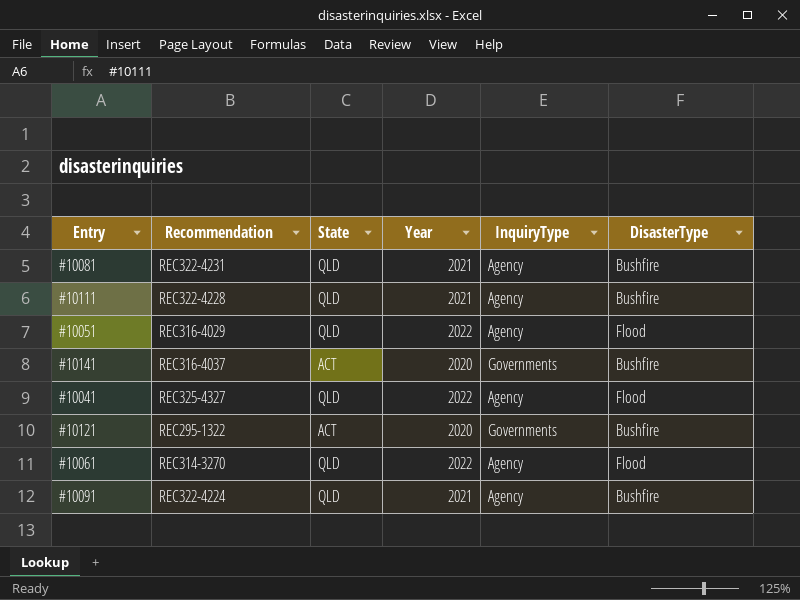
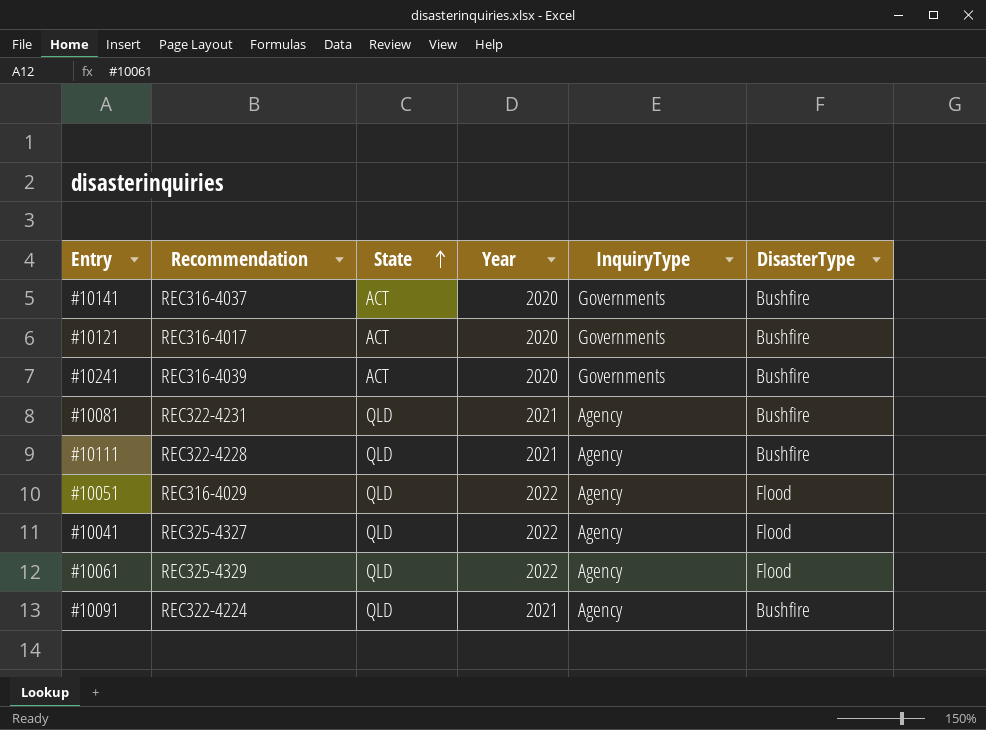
row order: none -> State ascending
#10121 | Recommendation: REC295-1322 -> REC316-4017
row #10241: none -> REC316-4039 | ACT | 2020 | Governments | Bushfire
#10061 | Recommendation: REC314-3270 -> REC325-4329

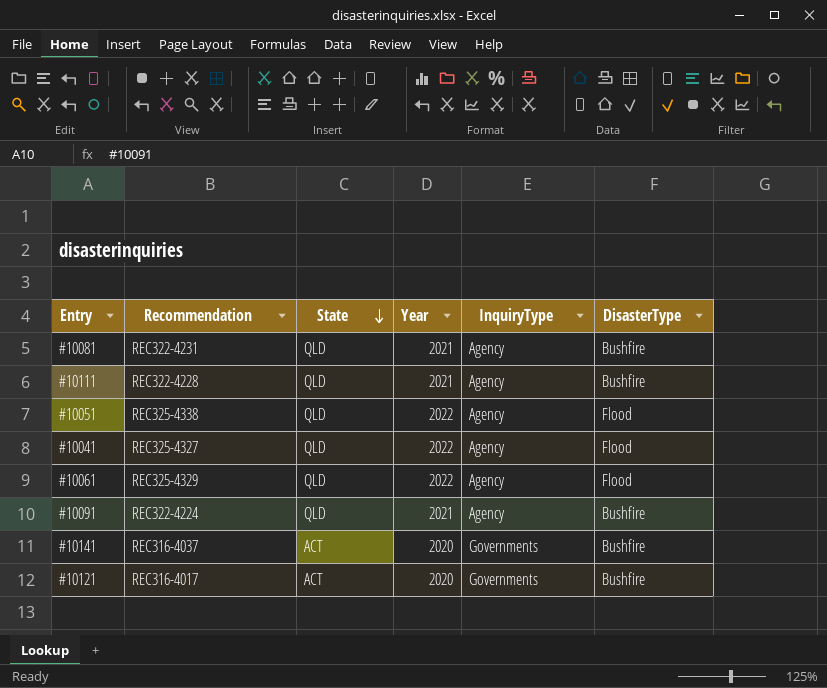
row order: State ascending -> State descending
row #10241: REC316-4039 | ACT | 2020 | Governments | Bushfire -> none
#10051 | Recommendation: REC316-4029 -> REC325-4338

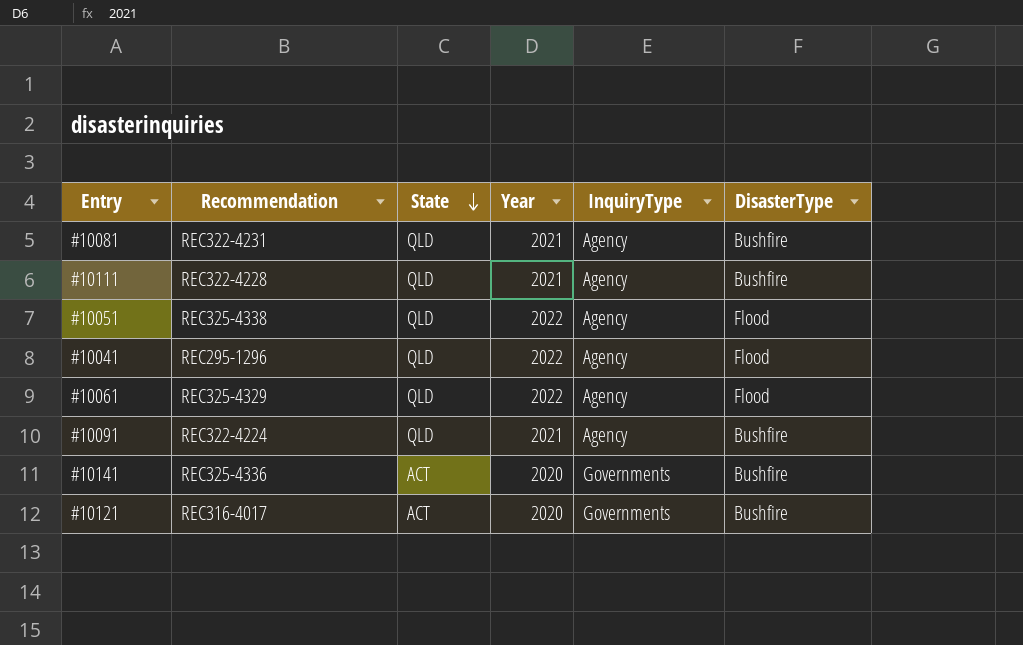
#10041 | Recommendation: REC325-4327 -> REC295-1296
#10141 | Recommendation: REC316-4037 -> REC325-4336

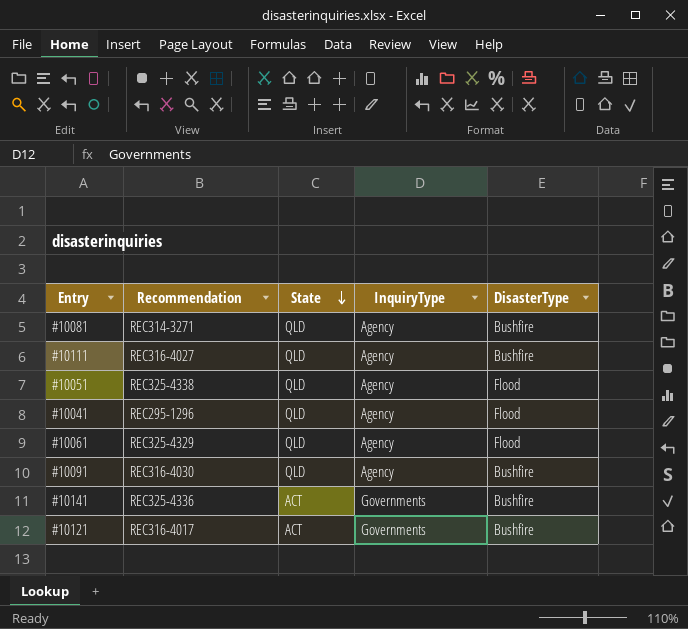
column Year | position: 4 -> none
#10081 | Recommendation: REC322-4231 -> REC314-3271
#10111 | Recommendation: REC322-4228 -> REC316-4027
#10091 | Recommendation: REC322-4224 -> REC316-4030

